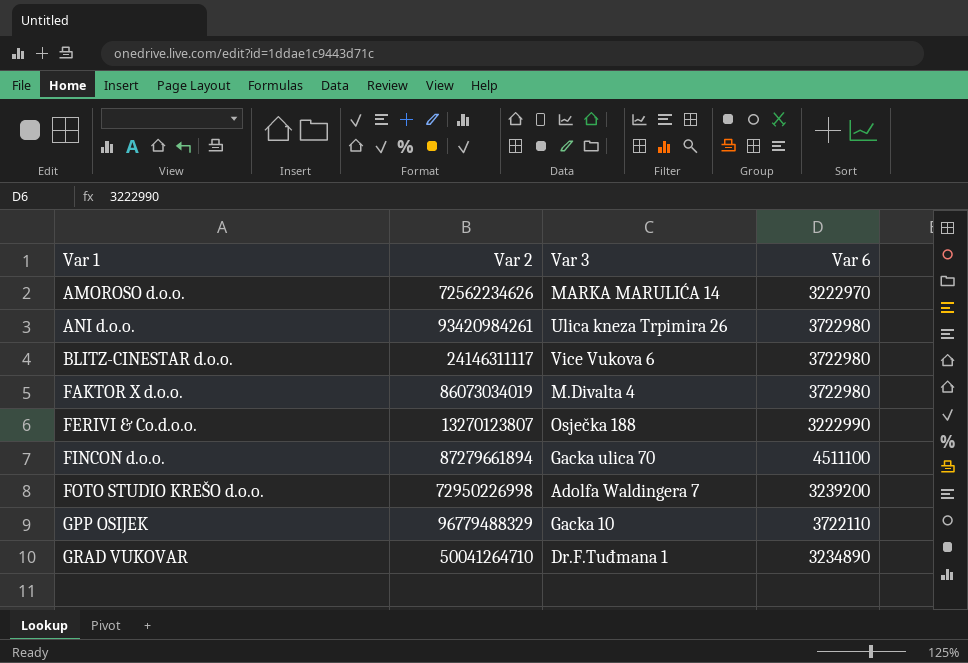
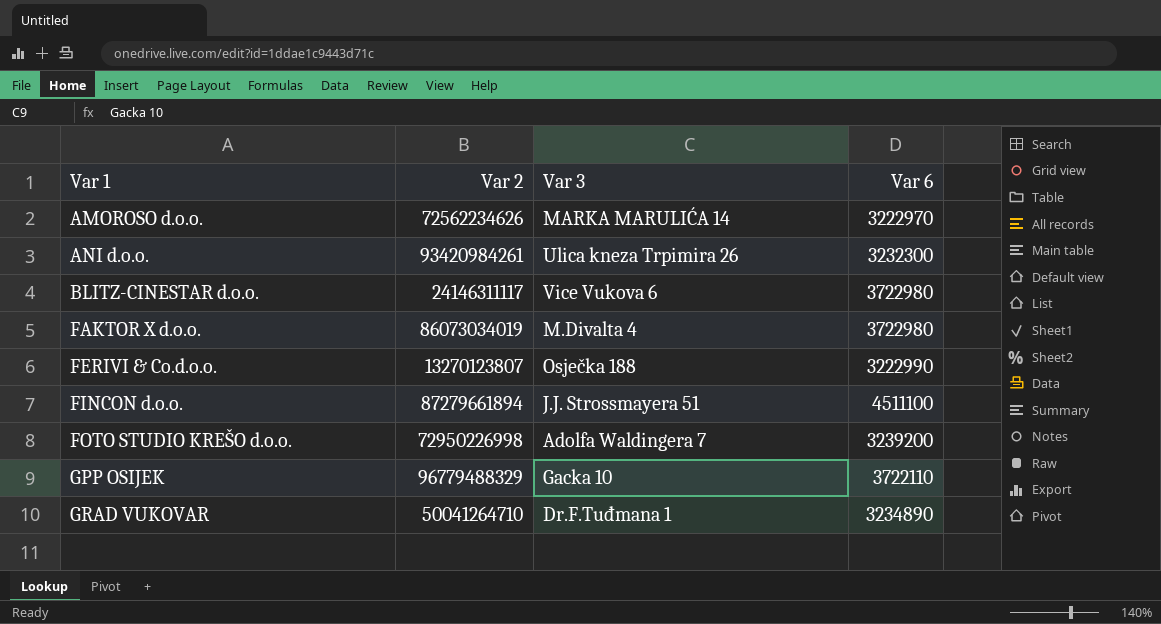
ANI d.o.o. | Var 6: 3722980 -> 3232300
FINCON d.o.o. | Var 3: Gacka ulica 70 -> J.J. Strossmayera 51

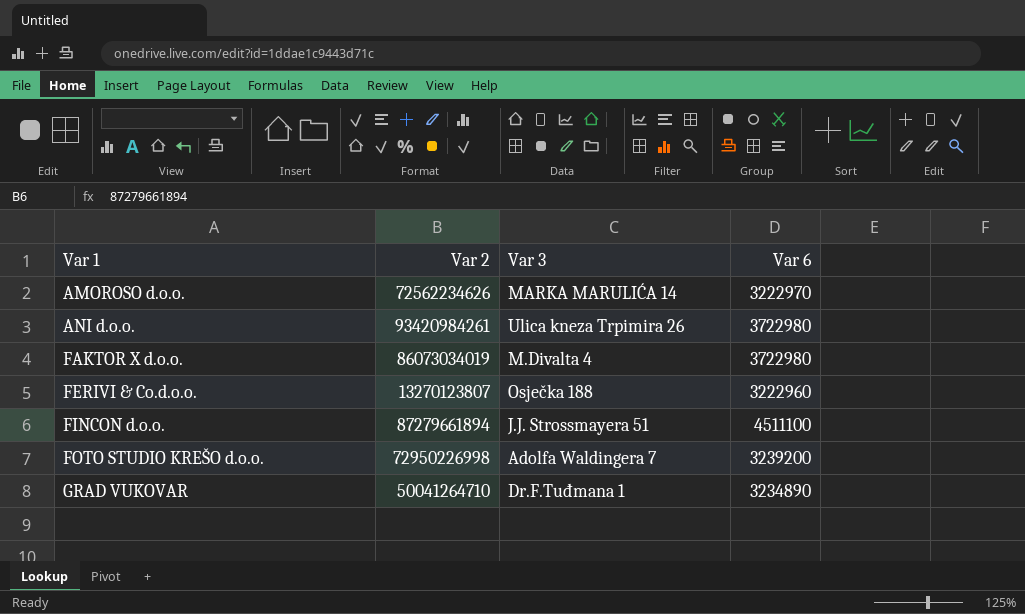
row BLITZ-CINESTAR d.o.o.: 24146311117 | Vice Vukova 6 | 3722980 -> none
row GPP OSIJEK: 96779488329 | Gacka 10 | 3722110 -> none
ANI d.o.o. | Var 6: 3232300 -> 3722980
FERIVI & Co.d.o.o. | Var 6: 3222990 -> 3222960

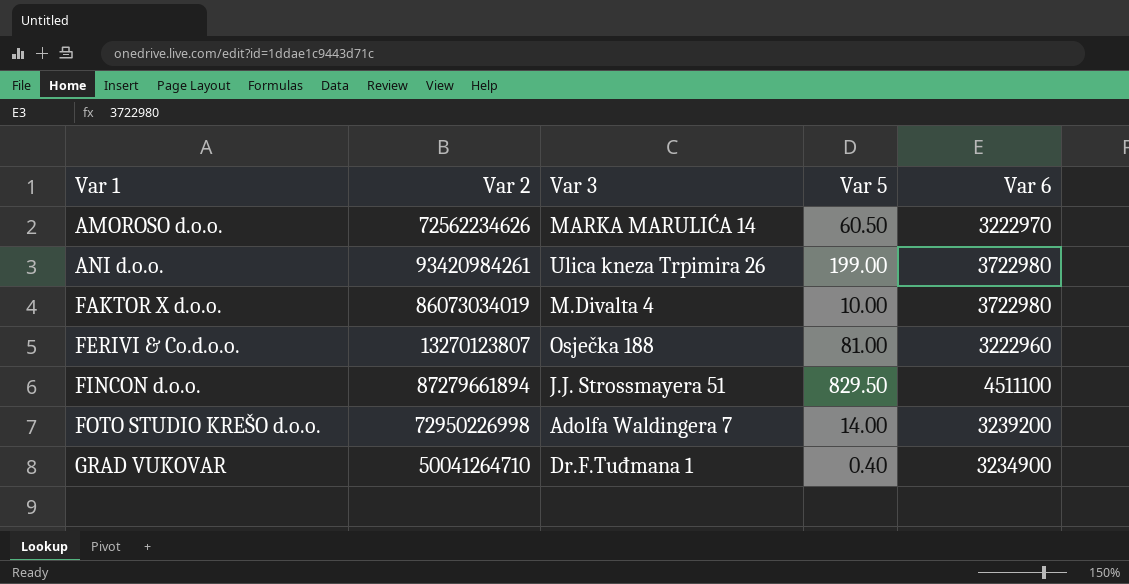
column Var 5 | position: none -> 4
GRAD VUKOVAR | Var 6: 3234890 -> 3234900

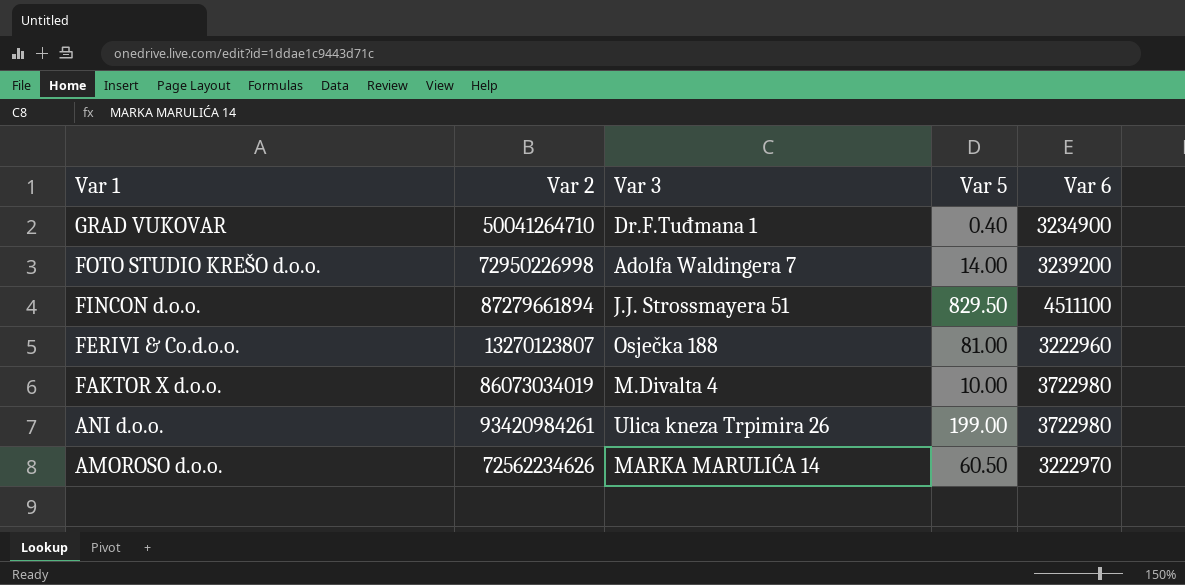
row order: Var 1 ascending -> Var 1 descending

